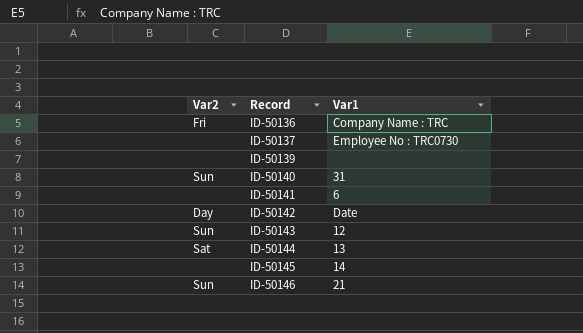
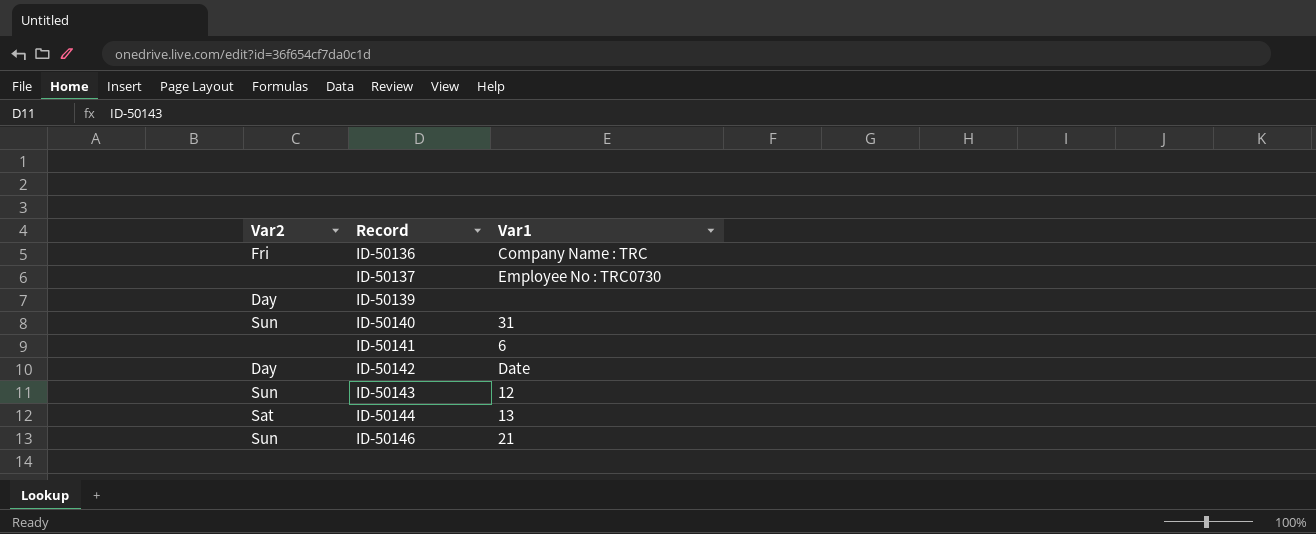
row ID-50145: none | 14 -> none
ID-50139 | Var2: none -> Day

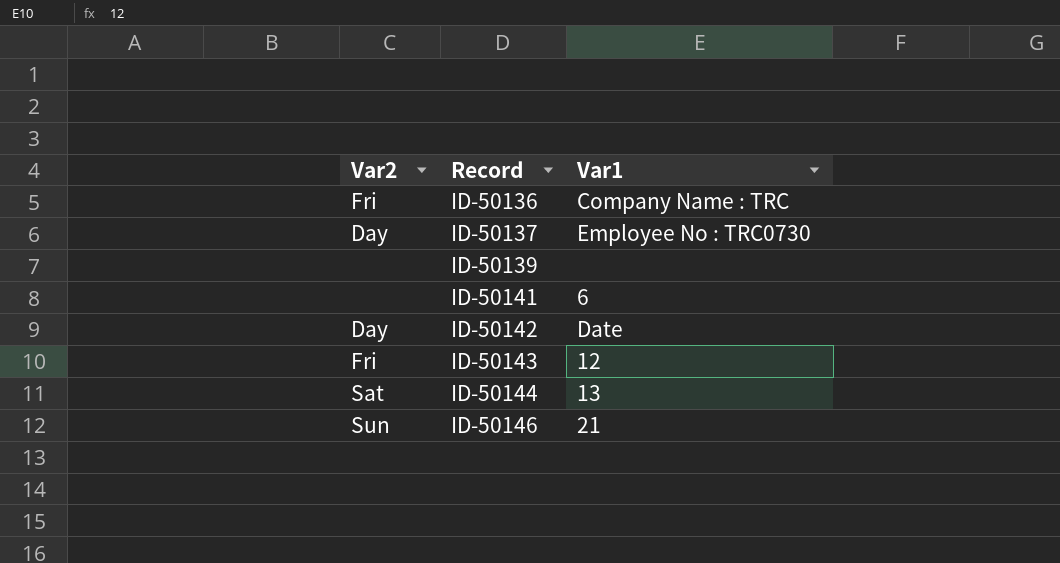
row ID-50140: Sun | 31 -> none
ID-50137 | Var2: none -> Day
ID-50139 | Var2: Day -> none
ID-50143 | Var2: Sun -> Fri

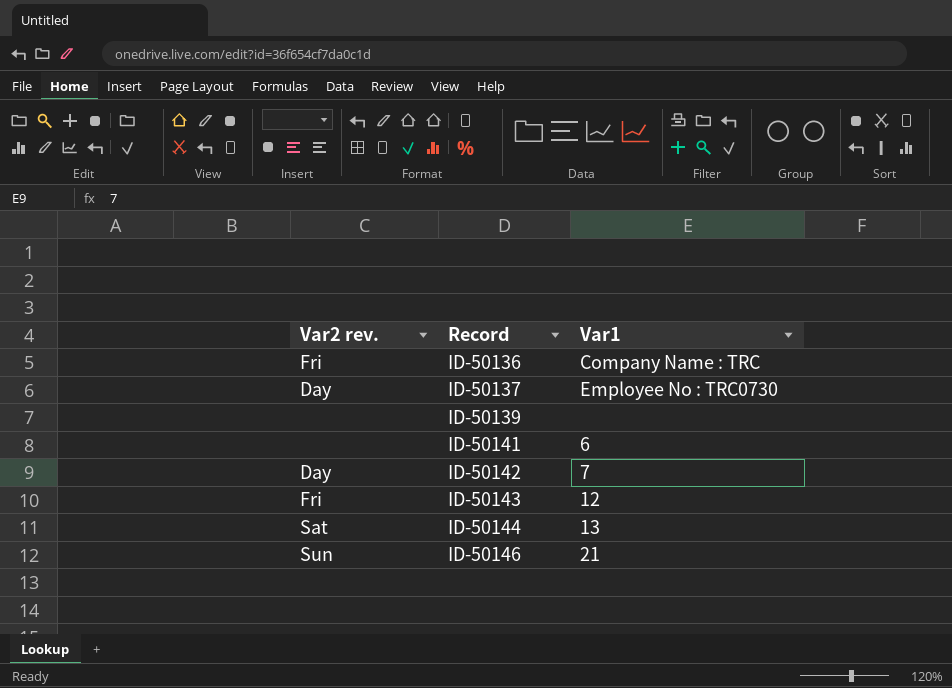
column name: Var2 -> Var2 rev.
ID-50142 | Var1: Date -> 7

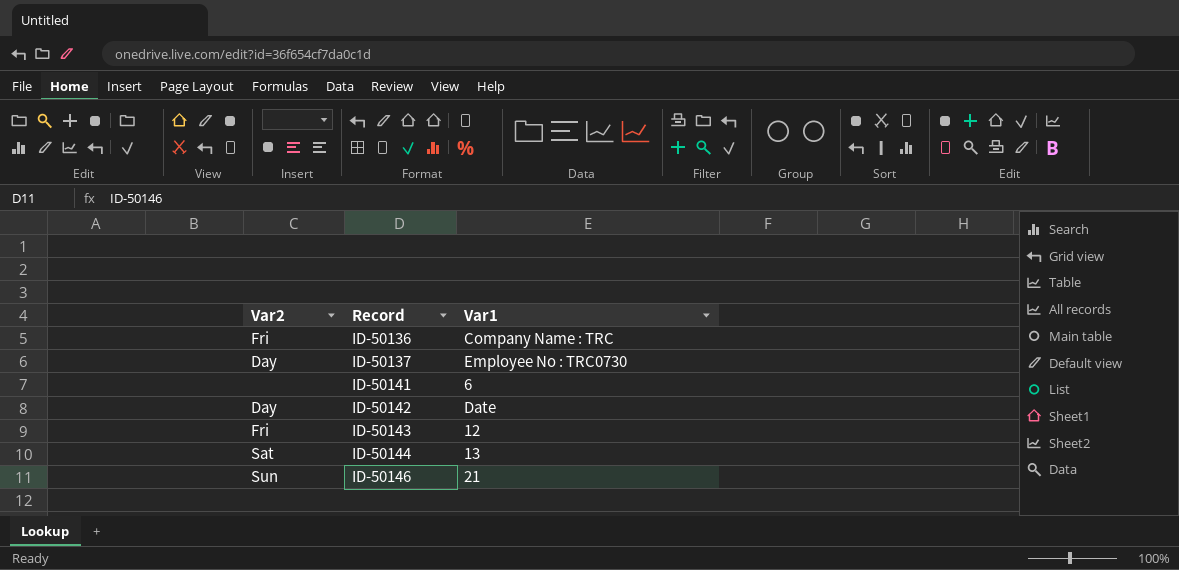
column name: Var2 rev. -> Var2
row ID-50139: none | none -> none
ID-50142 | Var1: 7 -> Date

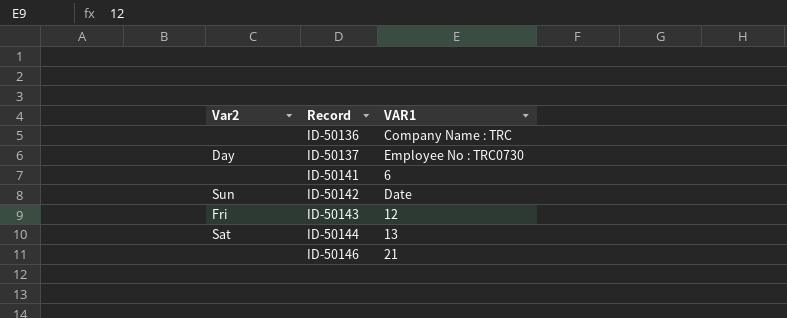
column name: Var1 -> VAR1
ID-50136 | Var2: Fri -> none
ID-50142 | Var2: Day -> Sun
ID-50146 | Var2: Sun -> none

